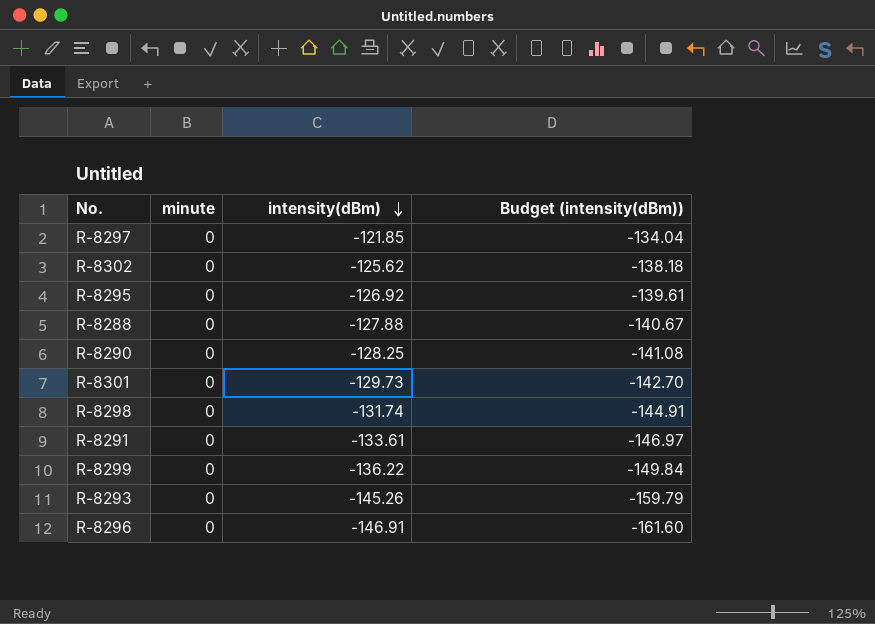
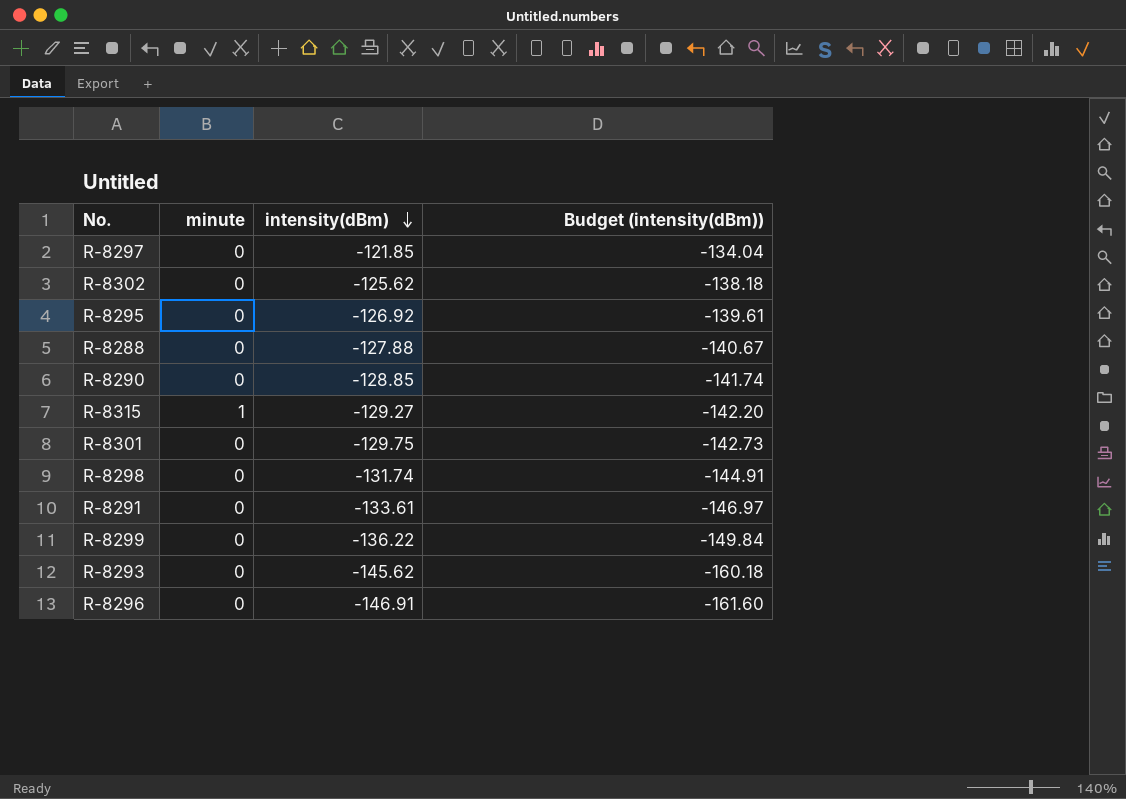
R-8290 | intensity(dBm): -128.25 -> -128.85
R-8290 | Budget (intensity(dBm)): -141.08 -> -141.74
row R-8315: none -> 1 | -129.27 | -142.20
R-8301 | intensity(dBm): -129.73 -> -129.75
R-8301 | Budget (intensity(dBm)): -142.70 -> -142.73
R-8293 | intensity(dBm): -145.26 -> -145.62
R-8293 | Budget (intensity(dBm)): -159.79 -> -160.18

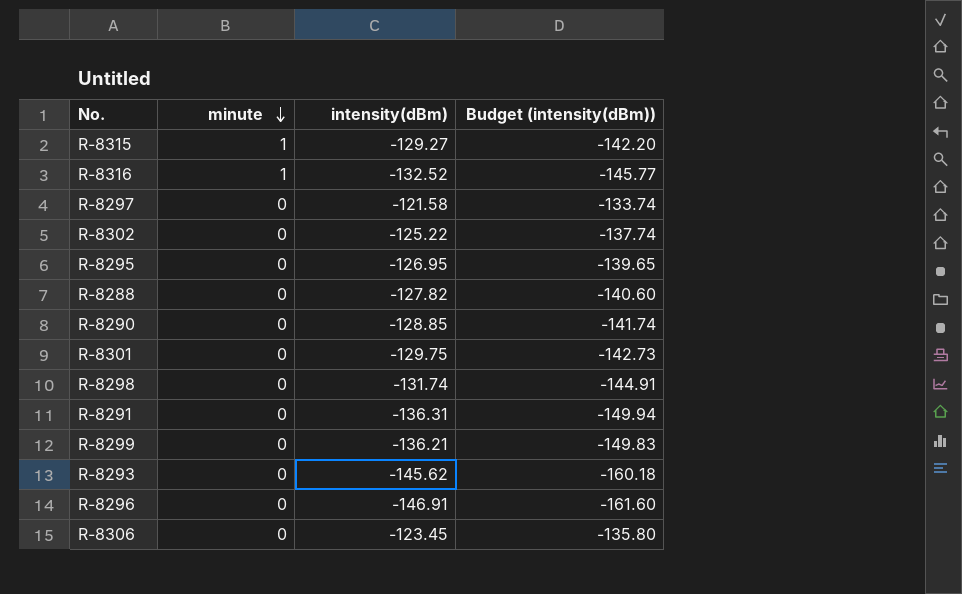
row order: intensity(dBm) descending -> minute descending
row R-8316: none -> 1 | -132.52 | -145.77
R-8297 | intensity(dBm): -121.85 -> -121.58
R-8297 | Budget (intensity(dBm)): -134.04 -> -133.74
R-8302 | intensity(dBm): -125.62 -> -125.22
R-8302 | Budget (intensity(dBm)): -138.18 -> -137.74
R-8295 | intensity(dBm): -126.92 -> -126.95
R-8295 | Budget (intensity(dBm)): -139.61 -> -139.65
R-8288 | intensity(dBm): -127.88 -> -127.82
R-8288 | Budget (intensity(dBm)): -140.67 -> -140.60
R-8291 | intensity(dBm): -133.61 -> -136.31
R-8291 | Budget (intensity(dBm)): -146.97 -> -149.94
R-8299 | intensity(dBm): -136.22 -> -136.21
R-8299 | Budget (intensity(dBm)): -149.84 -> -149.83
row R-8306: none -> 0 | -123.45 | -135.80

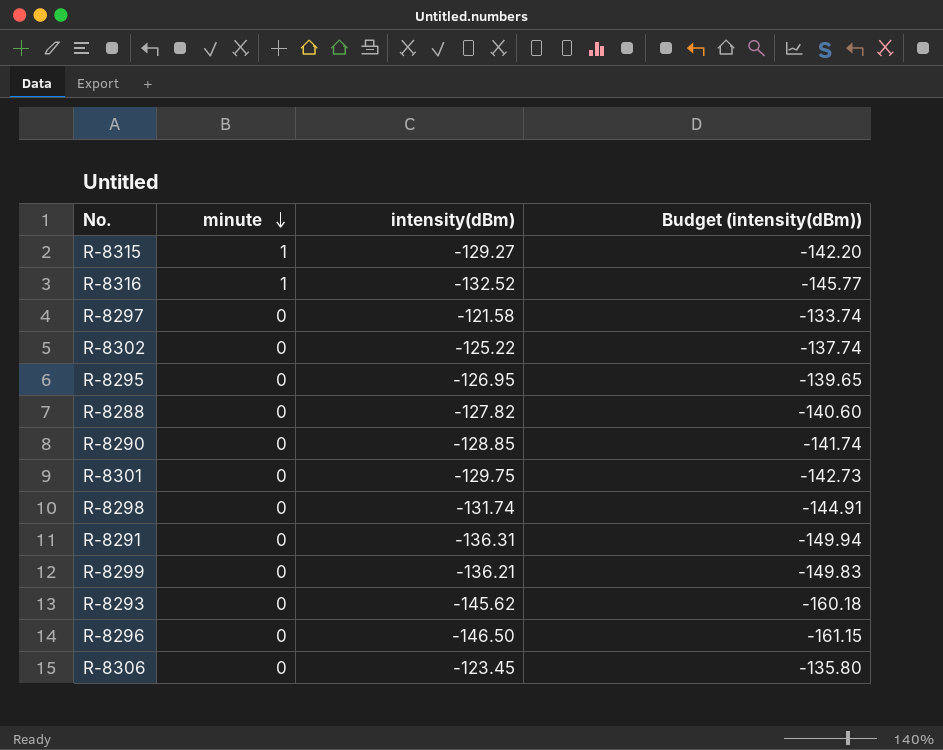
R-8296 | intensity(dBm): -146.91 -> -146.50
R-8296 | Budget (intensity(dBm)): -161.60 -> -161.15

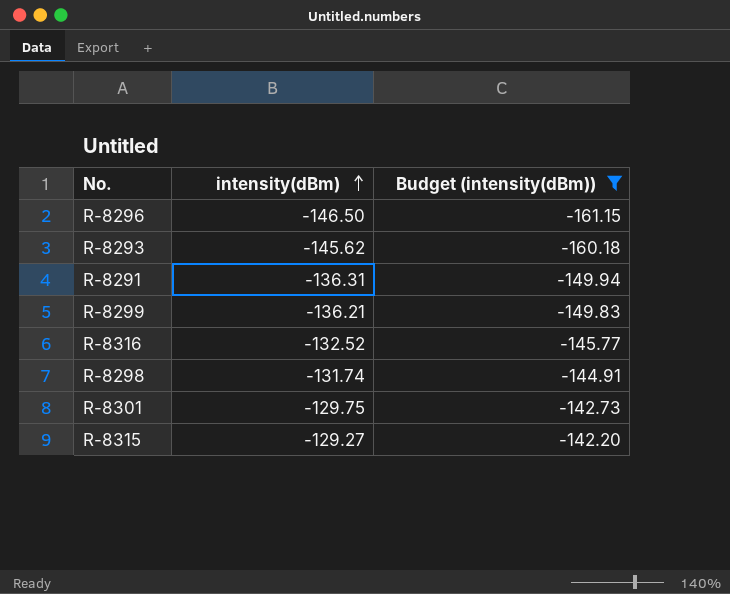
filter: none -> Budget (intensity(dBm)) <= -142.20
row order: minute descending -> intensity(dBm) ascending
column minute | position: 2 -> none

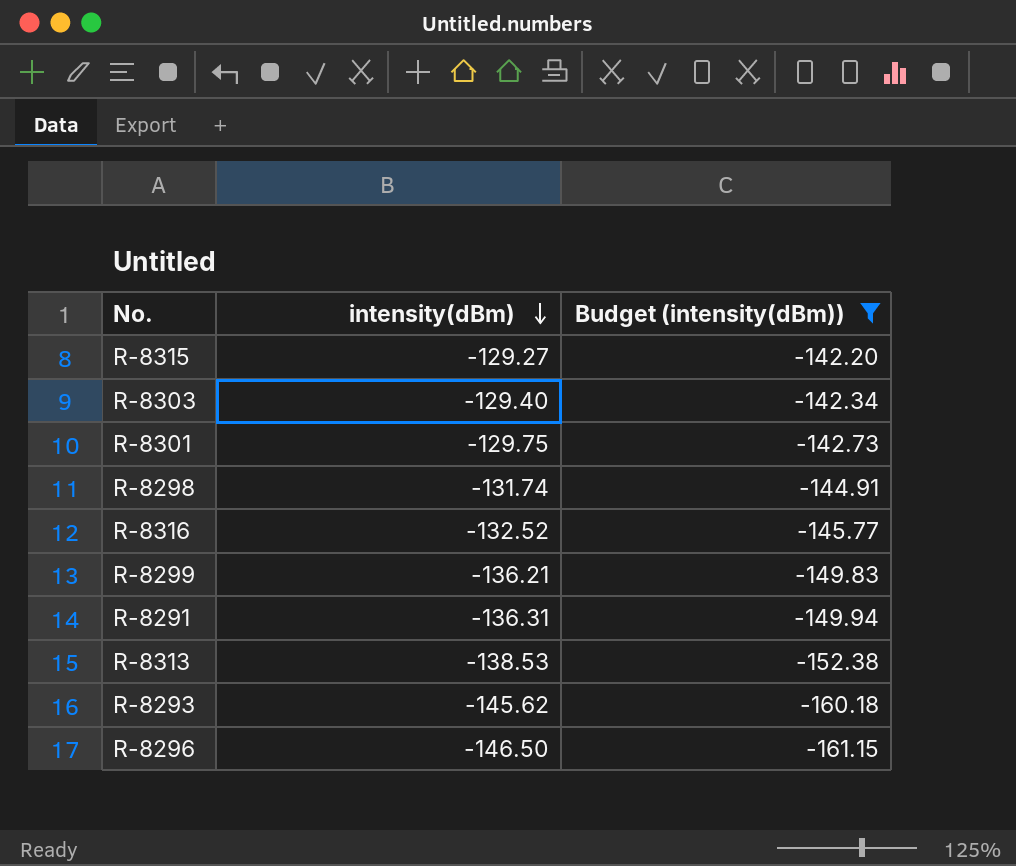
row order: intensity(dBm) ascending -> intensity(dBm) descending
row R-8303: none -> -129.40 | -142.34
row R-8313: none -> -138.53 | -152.38

